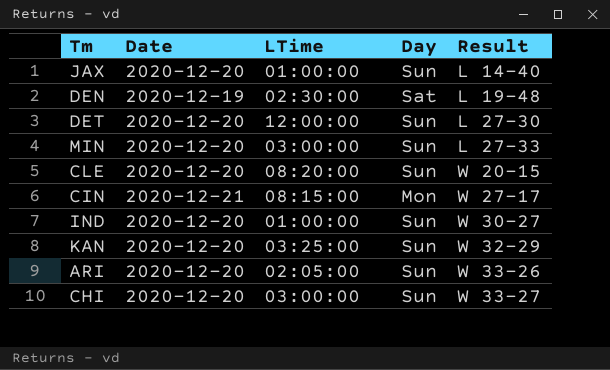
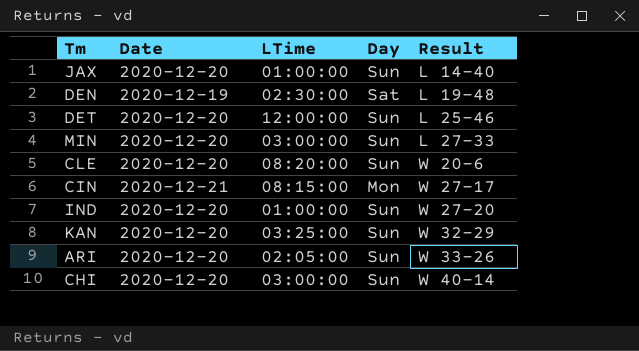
DET | Result: L 27-30 -> L 25-46
CLE | Result: W 20-15 -> W 20-6
IND | Result: W 30-27 -> W 27-20
CHI | Result: W 33-27 -> W 40-14

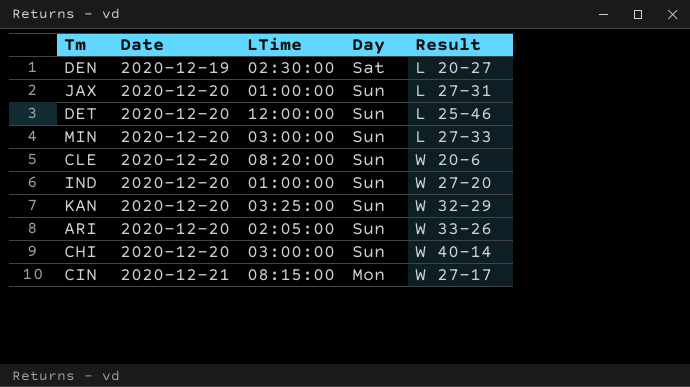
row order: Result ascending -> Date ascending
DEN | Result: L 19-48 -> L 20-27
JAX | Result: L 14-40 -> L 27-31

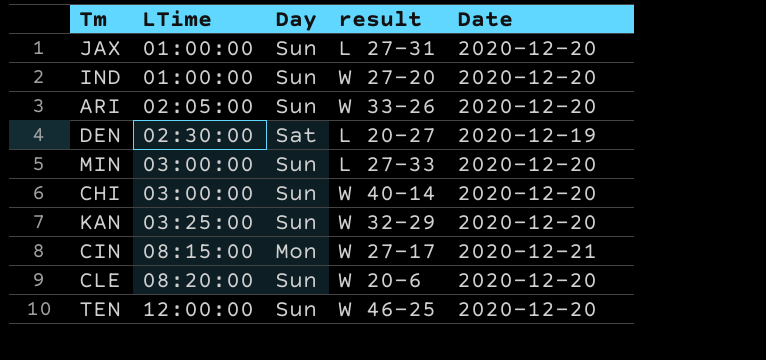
row order: Date ascending -> LTime ascending
column name: Result -> result
column Date | position: 2 -> 5
row DET: 2020-12-20 | 12:00:00 | Sun | L 25-46 -> none
row TEN: none -> 12:00:00 | Sun | W 46-25 | 2020-12-20

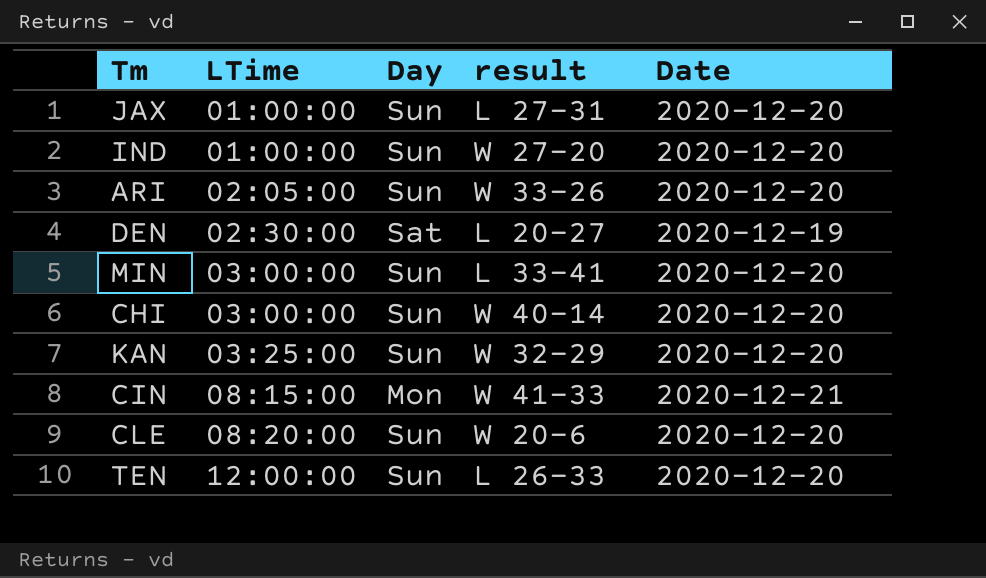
MIN | result: L 27-33 -> L 33-41
CIN | result: W 27-17 -> W 41-33
TEN | result: W 46-25 -> L 26-33

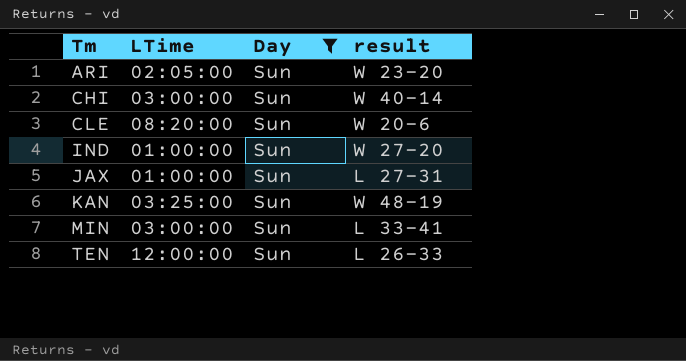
filter: none -> Day = Sun
row order: LTime ascending -> Tm ascending
column Date | position: 5 -> none
ARI | result: W 33-26 -> W 23-20
KAN | result: W 32-29 -> W 48-19

